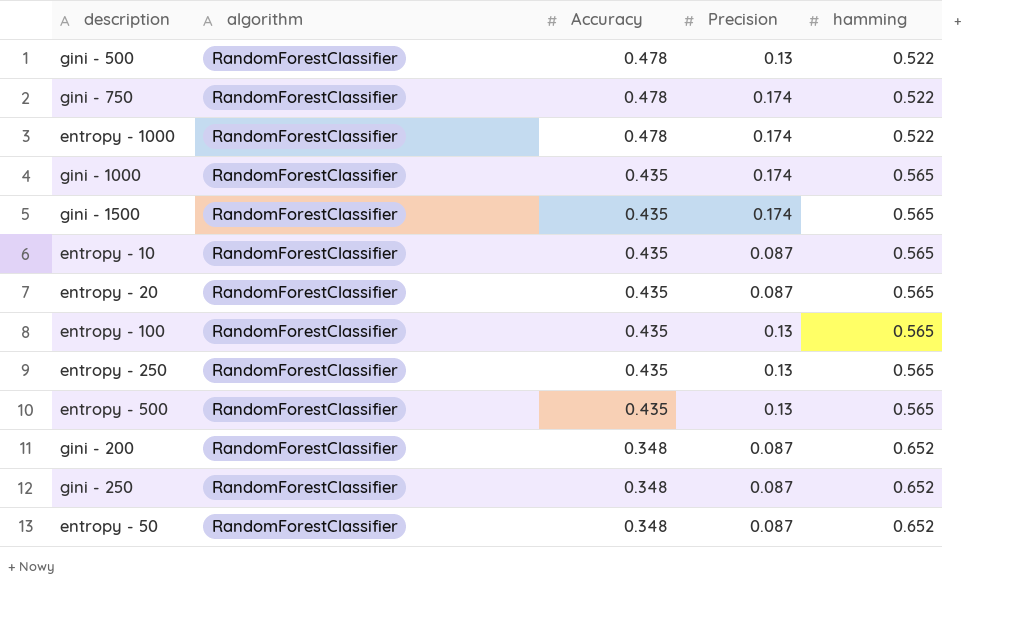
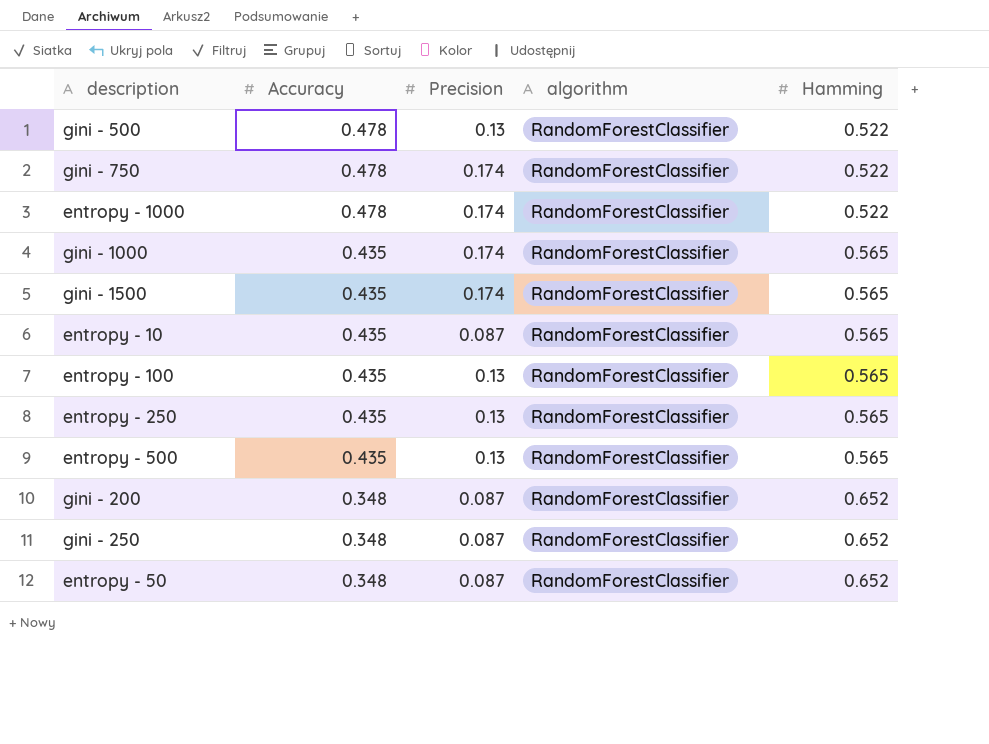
column algorithm | position: 2 -> 4
column name: hamming -> Hamming
row entropy - 20: RandomForestClassifier | 0.435 | 0.087 | 0.565 -> none

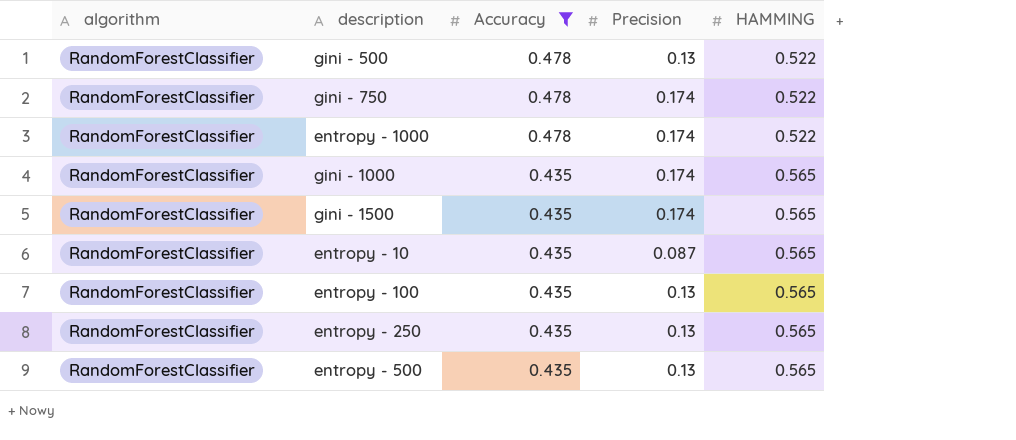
filter: none -> Accuracy != 0.348
column algorithm | position: 4 -> 1
column name: Hamming -> HAMMING

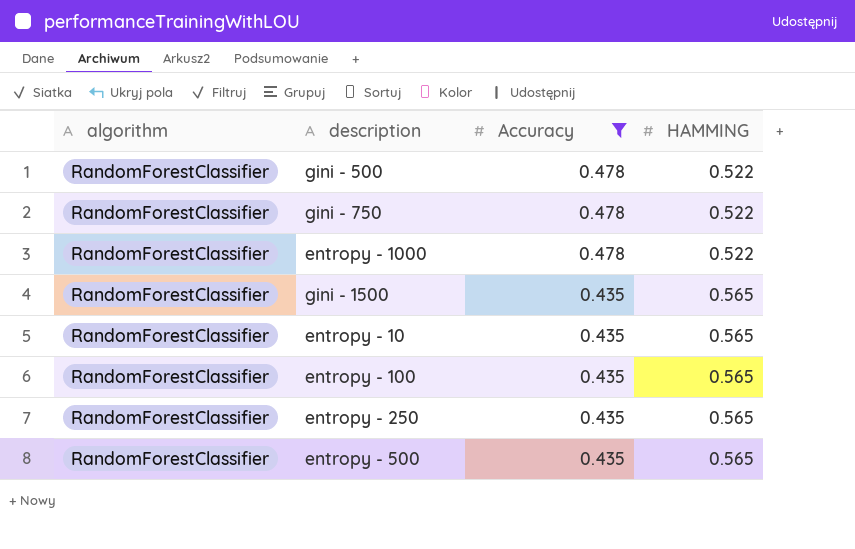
column Precision | position: 4 -> none
row gini - 1000: RandomForestClassifier | 0.435 | 0.174 | 0.565 -> none

